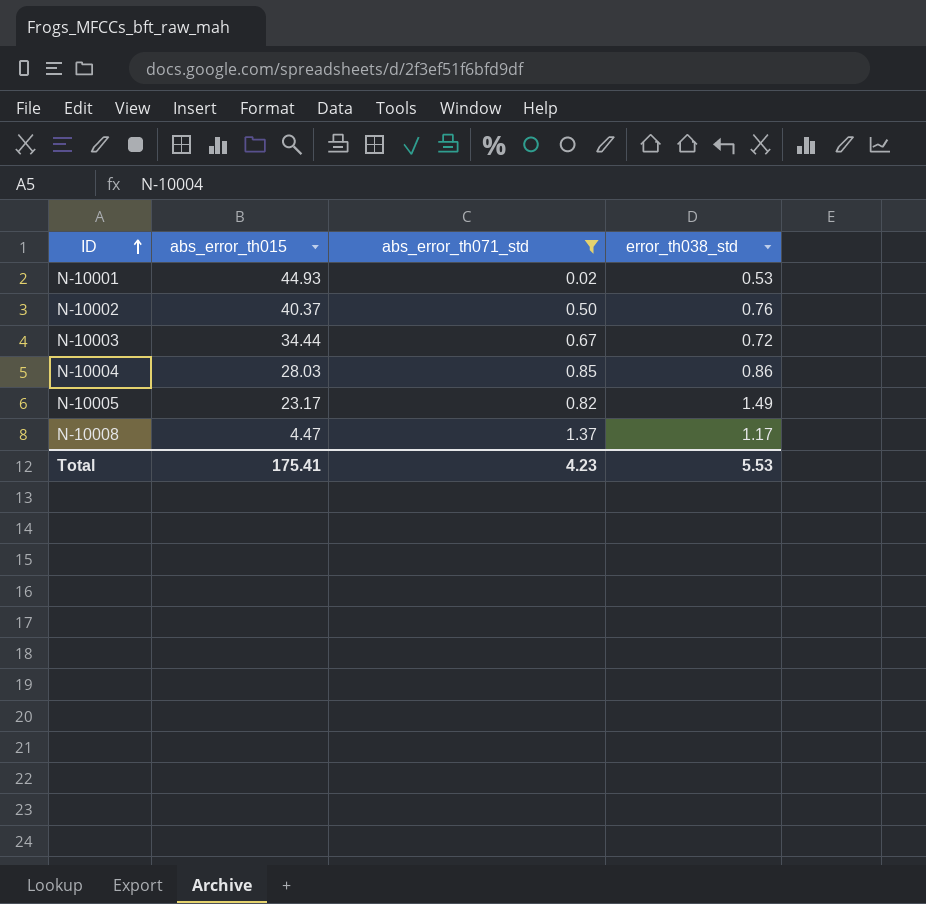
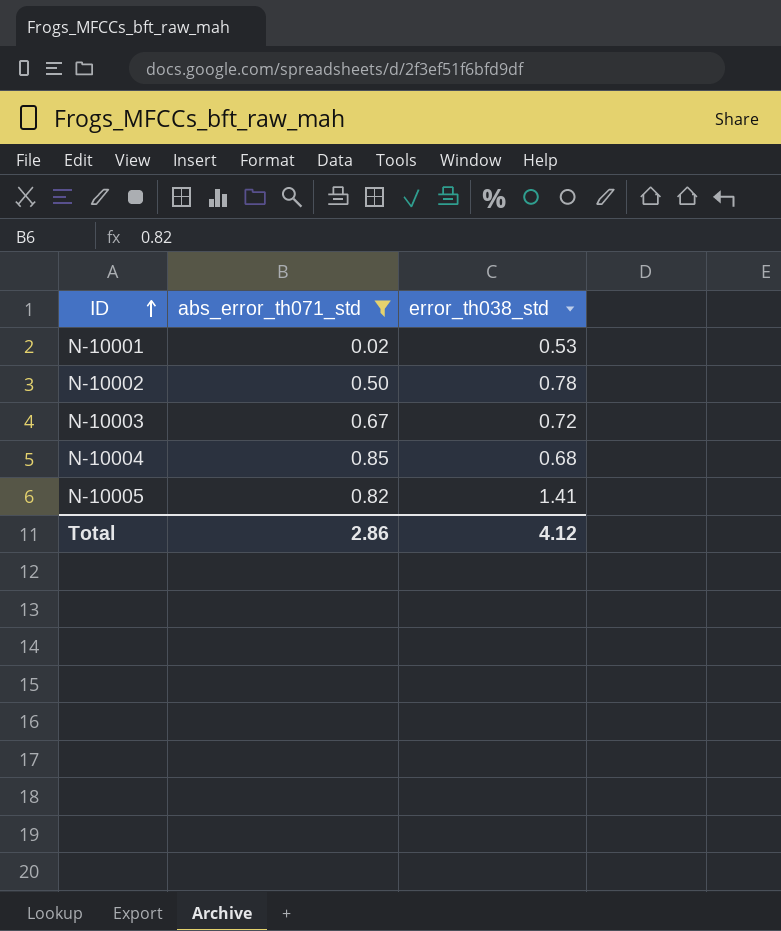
column abs_error_th015 | position: 2 -> none
row N-10008: 4.47 | 1.37 | 1.17 -> none
N-10002 | error_th038_std: 0.76 -> 0.78
N-10004 | error_th038_std: 0.86 -> 0.68
N-10005 | error_th038_std: 1.49 -> 1.41
Total | abs_error_th071_std: 4.23 -> 2.86
Total | error_th038_std: 5.53 -> 4.12

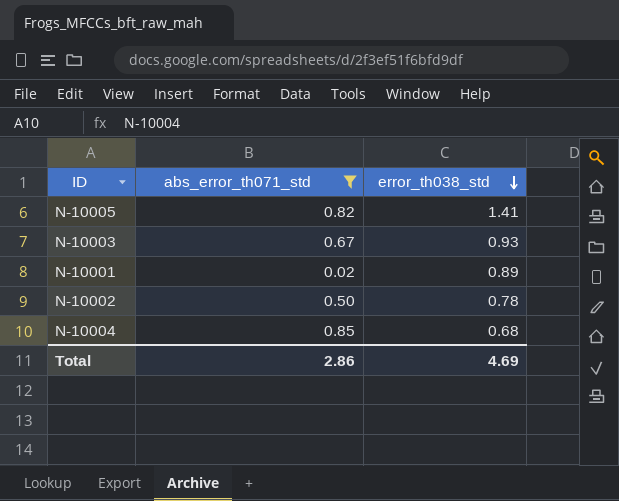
row order: ID ascending -> error_th038_std descending
N-10003 | error_th038_std: 0.72 -> 0.93
N-10001 | error_th038_std: 0.53 -> 0.89
Total | error_th038_std: 4.12 -> 4.69

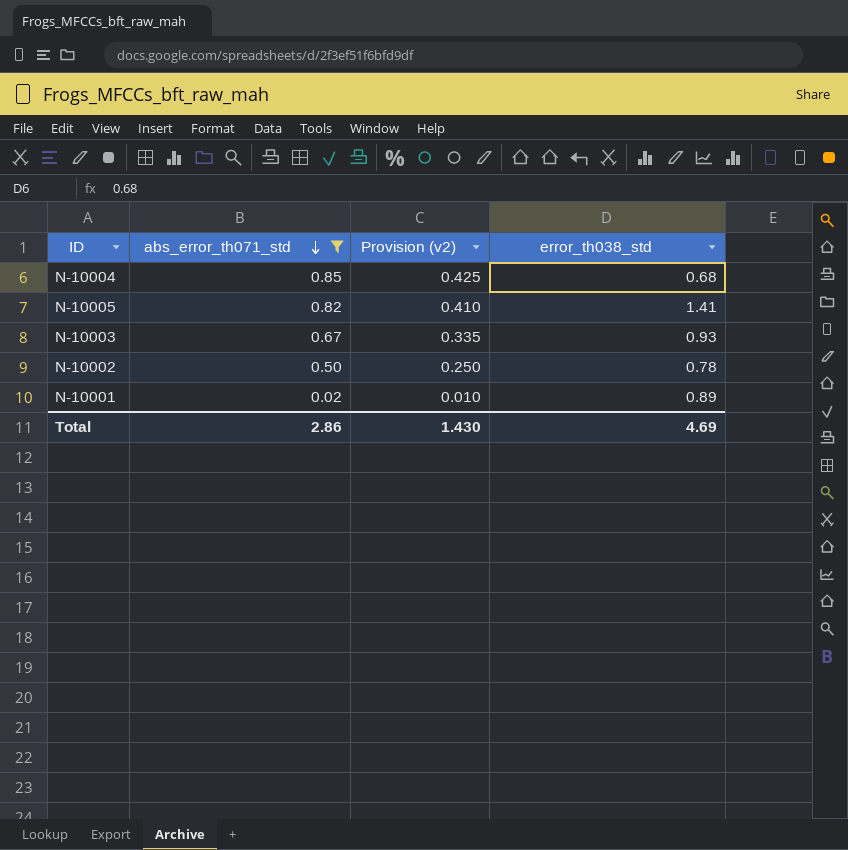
row order: error_th038_std descending -> abs_error_th071_std descending
column Provision (v2) | formula: none -> [abs_error_th071_std] * 0.5

